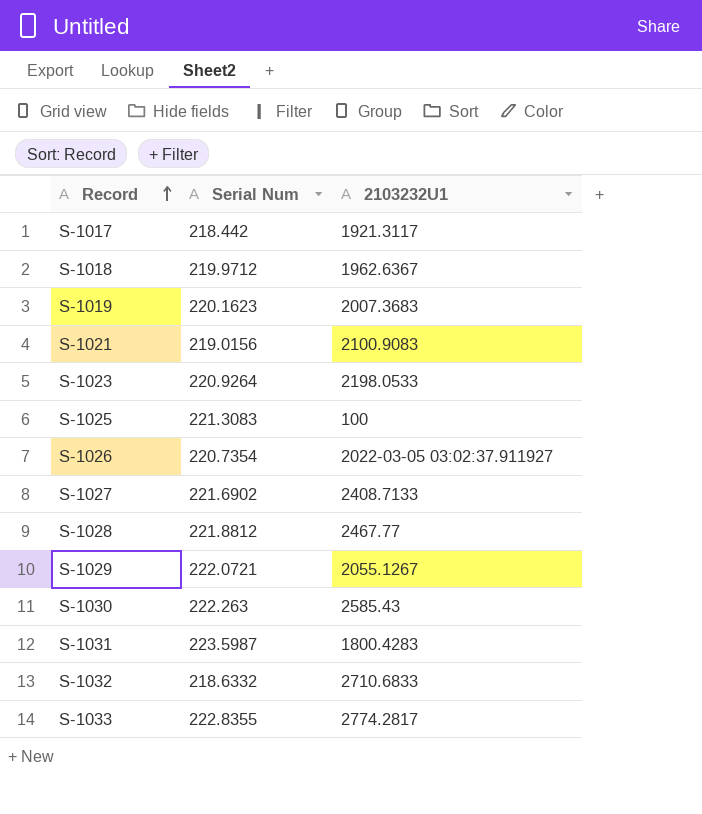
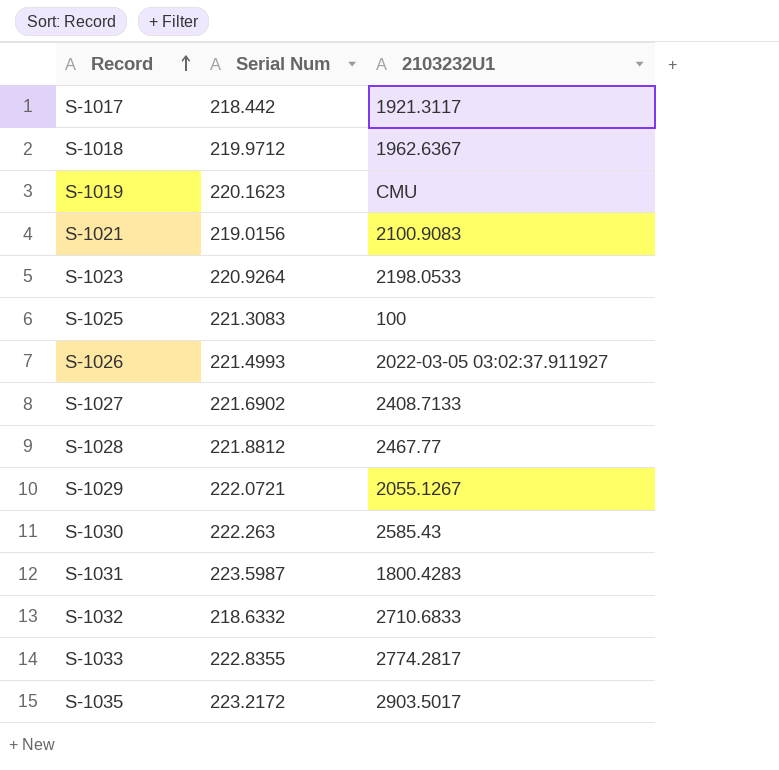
S-1019 | 2103232U1: 2007.3683 -> CMU
S-1026 | Serial Num: 220.7354 -> 221.4993
row S-1035: none -> 223.2172 | 2903.5017

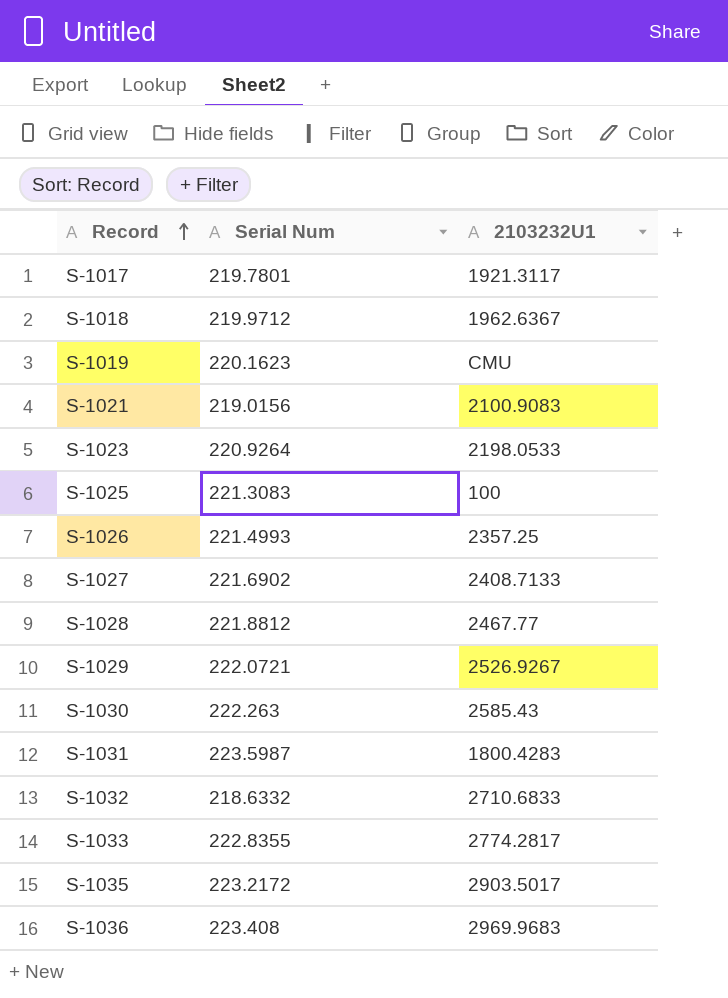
S-1017 | Serial Num: 218.442 -> 219.7801
S-1026 | 2103232U1: 2022-03-05 03:02:37.911927 -> 2357.25
S-1029 | 2103232U1: 2055.1267 -> 2526.9267
row S-1036: none -> 223.408 | 2969.9683

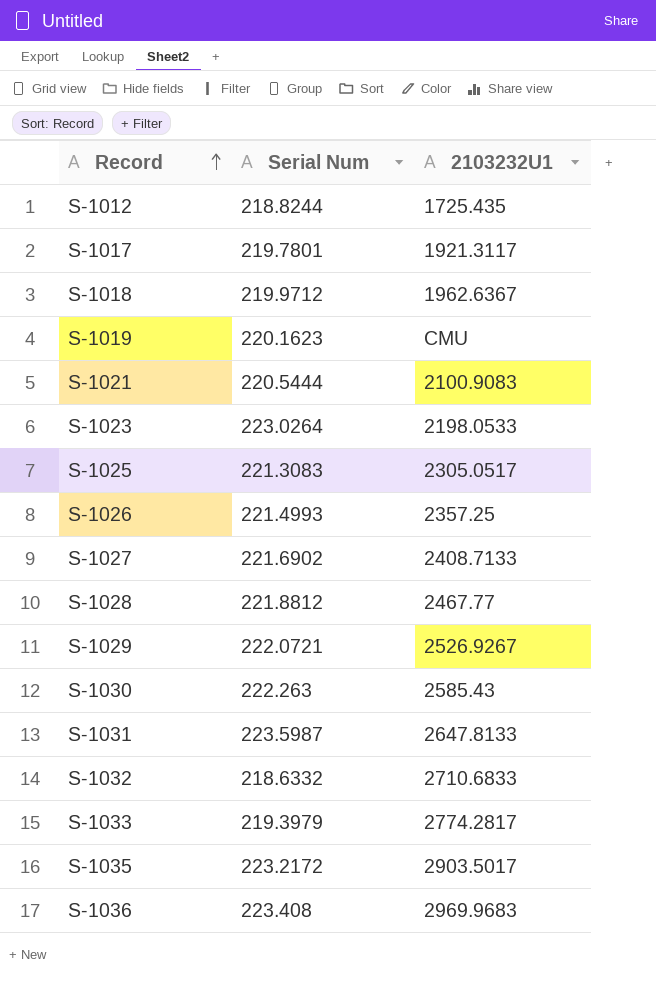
row S-1012: none -> 218.8244 | 1725.435
S-1021 | Serial Num: 219.0156 -> 220.5444
S-1023 | Serial Num: 220.9264 -> 223.0264
S-1025 | 2103232U1: 100 -> 2305.0517
S-1031 | 2103232U1: 1800.4283 -> 2647.8133
S-1033 | Serial Num: 222.8355 -> 219.3979

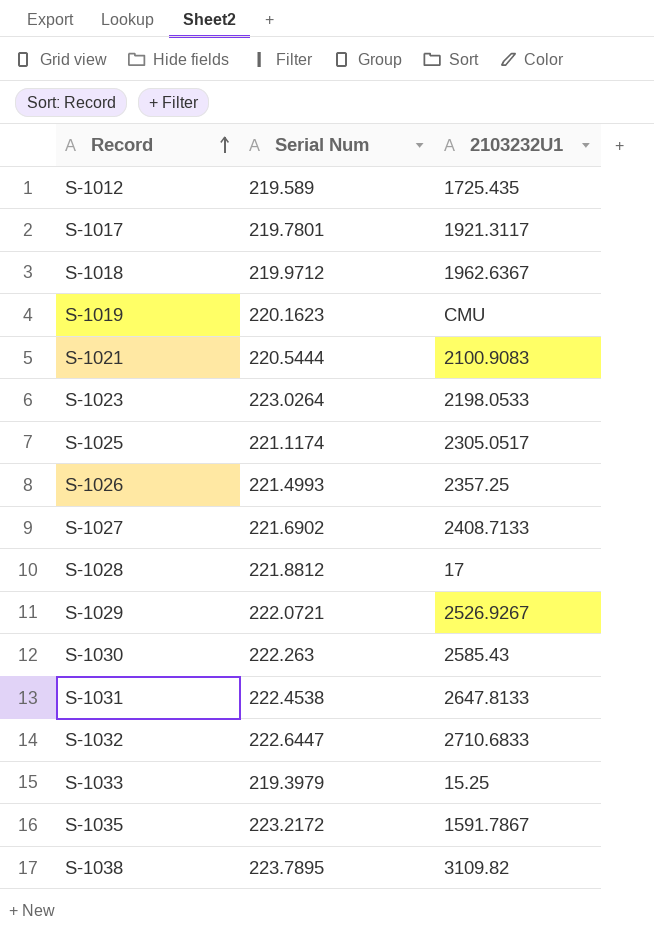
row S-1036: 223.408 | 2969.9683 -> none
S-1012 | Serial Num: 218.8244 -> 219.589
S-1025 | Serial Num: 221.3083 -> 221.1174
S-1028 | 2103232U1: 2467.77 -> 17
S-1031 | Serial Num: 223.5987 -> 222.4538
S-1032 | Serial Num: 218.6332 -> 222.6447
S-1033 | 2103232U1: 2774.2817 -> 15.25
S-1035 | 2103232U1: 2903.5017 -> 1591.7867
row S-1038: none -> 223.7895 | 3109.82

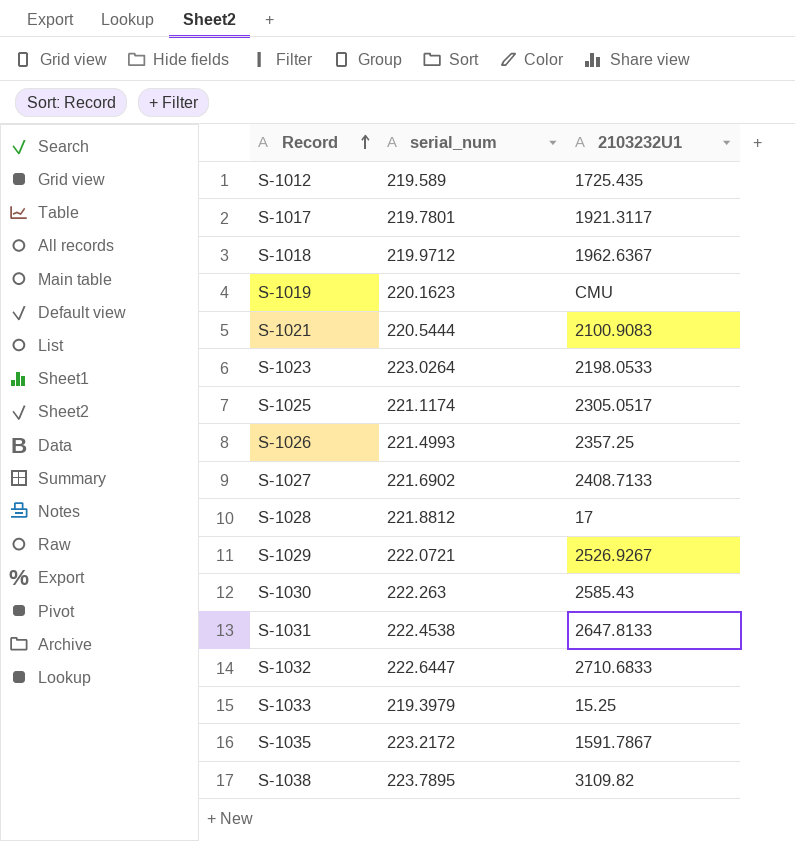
column name: Serial Num -> serial_num

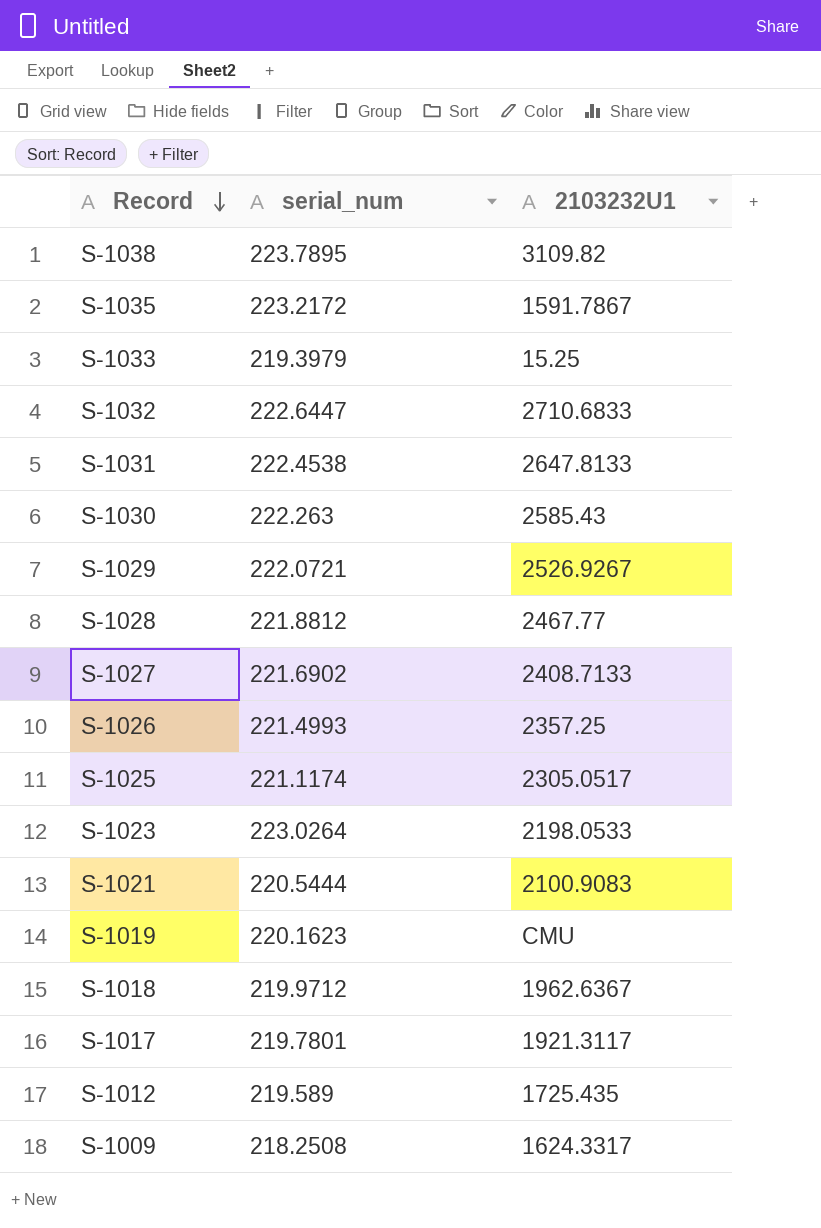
row order: Record ascending -> Record descending
S-1028 | 2103232U1: 17 -> 2467.77
row S-1009: none -> 218.2508 | 1624.3317

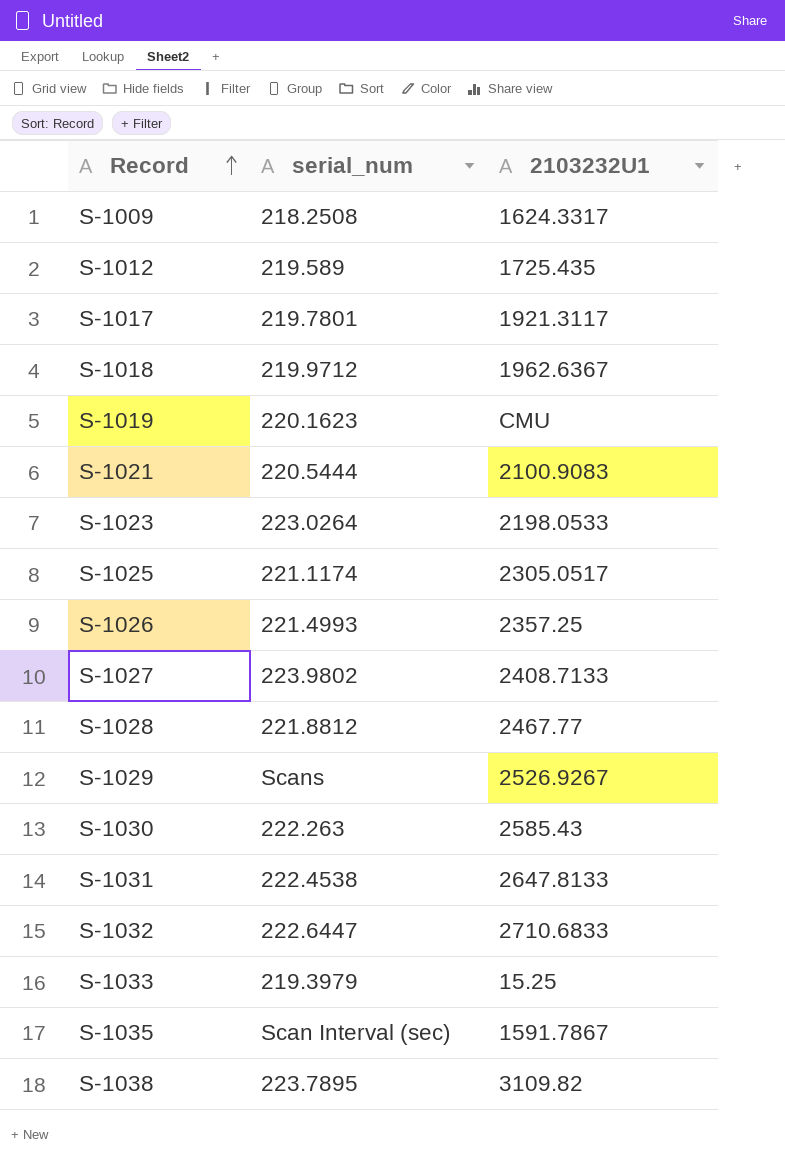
row order: Record descending -> Record ascending
S-1027 | serial_num: 221.6902 -> 223.9802
S-1029 | serial_num: 222.0721 -> Scans
S-1035 | serial_num: 223.2172 -> Scan Interval (sec)

